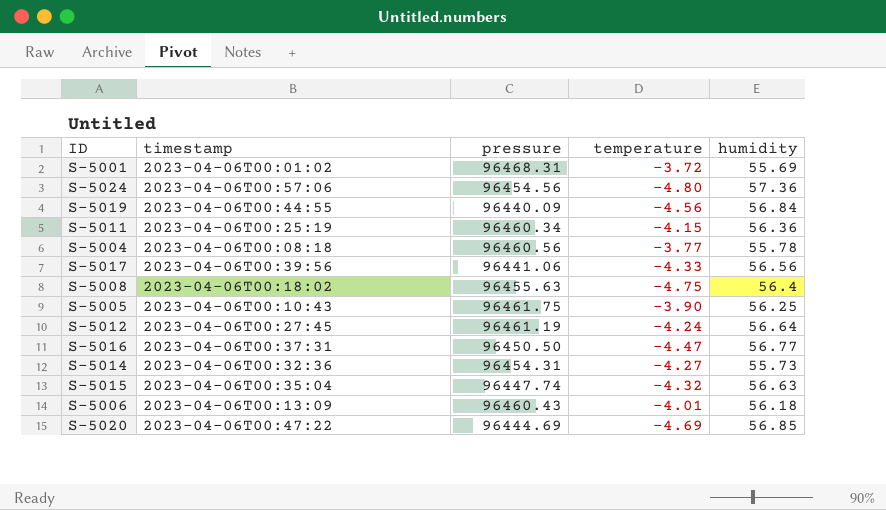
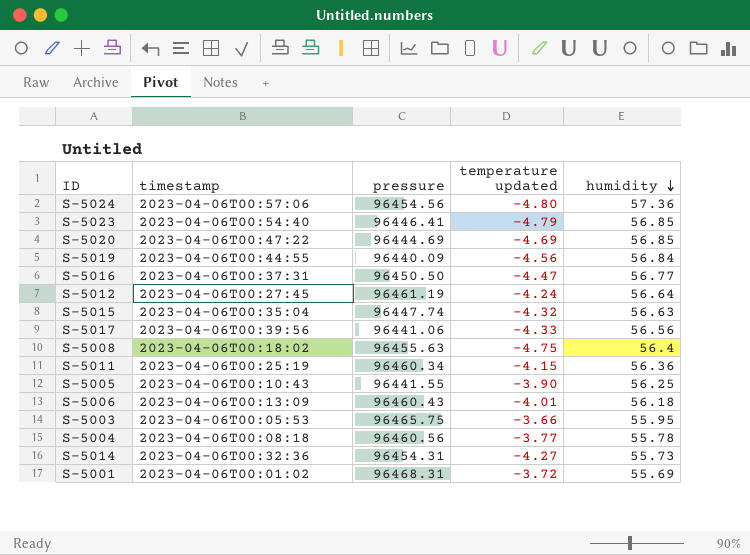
row order: none -> humidity descending
column name: temperature -> temperature updated
row S-5023: none -> 2023-04-06T00:54:40 | 96446.41 | -4.79 | 56.85
S-5005 | pressure: 96461.75 -> 96441.55
row S-5003: none -> 2023-04-06T00:05:53 | 96465.75 | -3.66 | 55.95

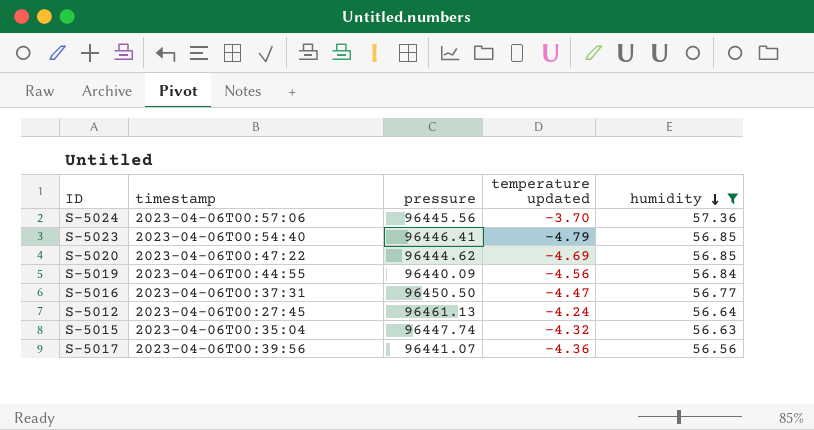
filter: none -> humidity >= 56.56
S-5024 | pressure: 96454.56 -> 96445.56
S-5024 | temperature updated: -4.80 -> -3.70
S-5020 | pressure: 96444.69 -> 96444.62
S-5012 | pressure: 96461.19 -> 96461.13
S-5017 | pressure: 96441.06 -> 96441.07
S-5017 | temperature updated: -4.33 -> -4.36

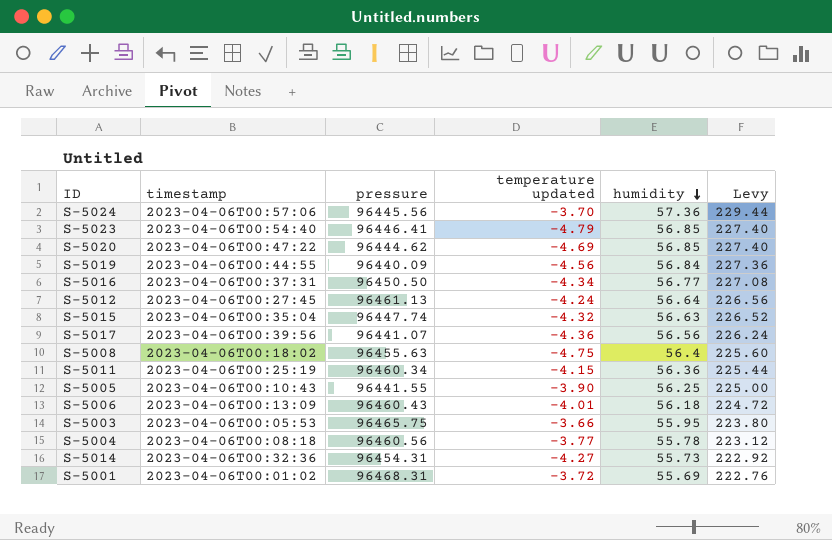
filter: humidity >= 56.56 -> none
column Levy | formula: none -> [humidity] * 4
S-5016 | temperature updated: -4.47 -> -4.34

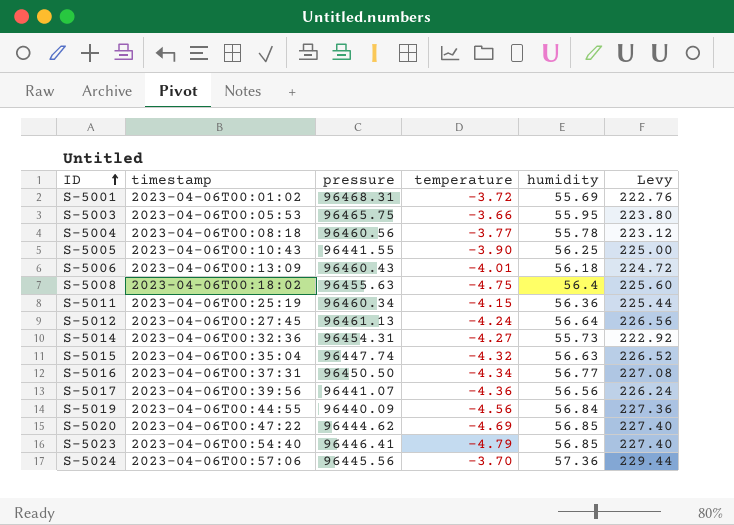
row order: humidity descending -> ID ascending
column name: temperature updated -> temperature

